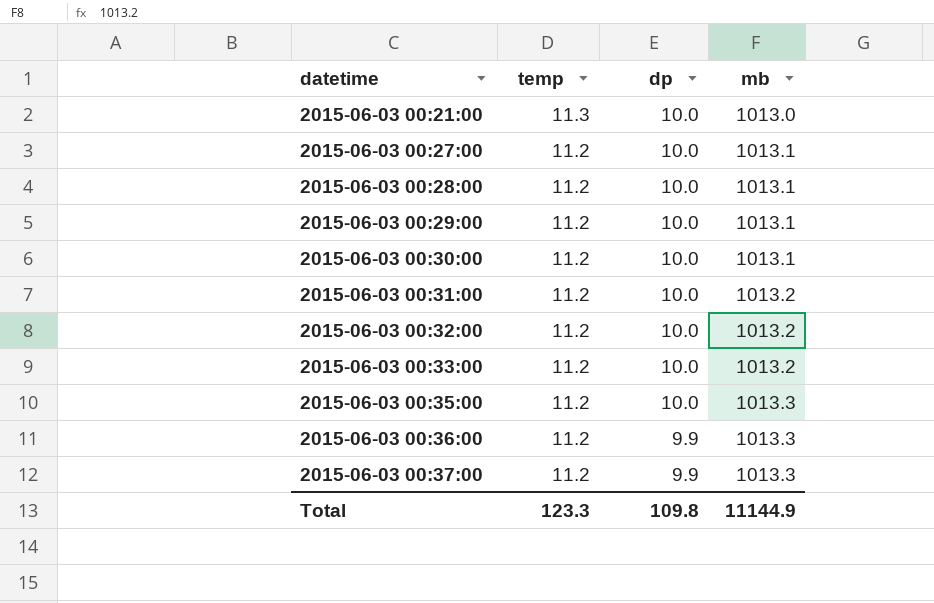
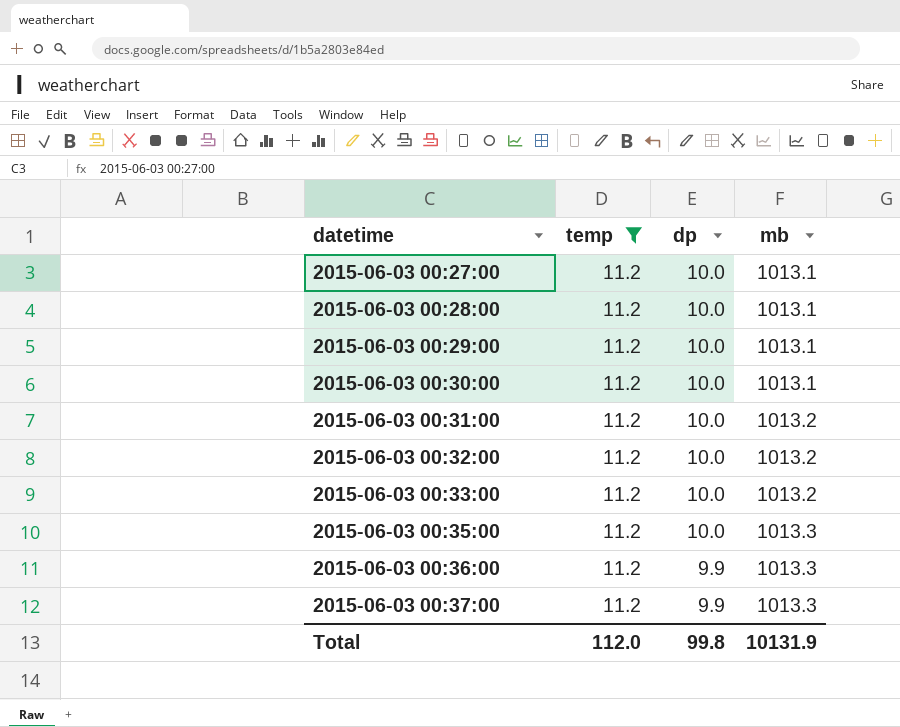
filter: none -> temp = 11.2
Total | temp: 123.3 -> 112.0
Total | dp: 109.8 -> 99.8
Total | mb: 11144.9 -> 10131.9

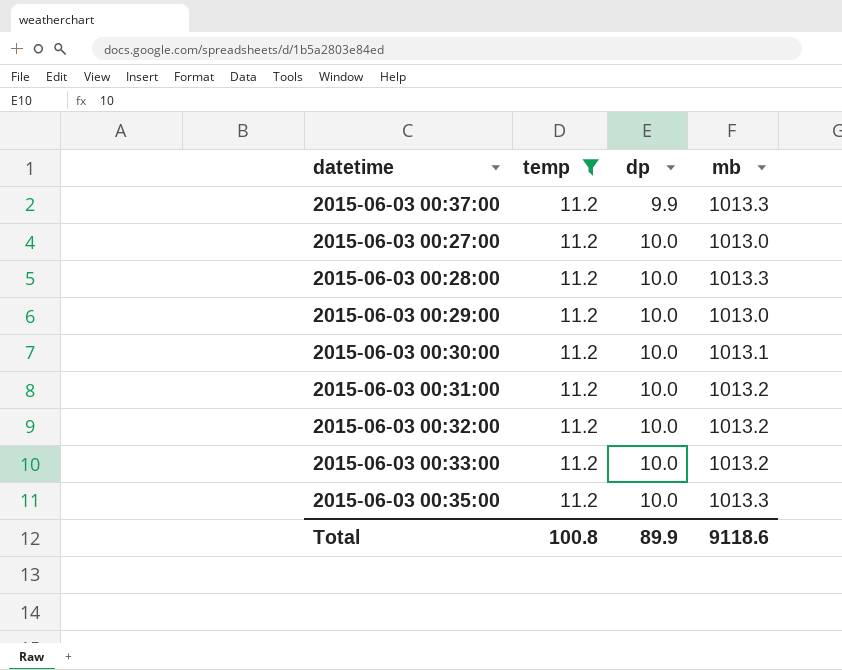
row order: datetime ascending -> dp ascending
row 2015-06-03 00:36:00: 11.2 | 9.9 | 1013.3 -> none
2015-06-03 00:27:00 | mb: 1013.1 -> 1013.0
2015-06-03 00:28:00 | mb: 1013.1 -> 1013.3
2015-06-03 00:29:00 | mb: 1013.1 -> 1013.0
Total | temp: 112.0 -> 100.8
Total | dp: 99.8 -> 89.9
Total | mb: 10131.9 -> 9118.6

